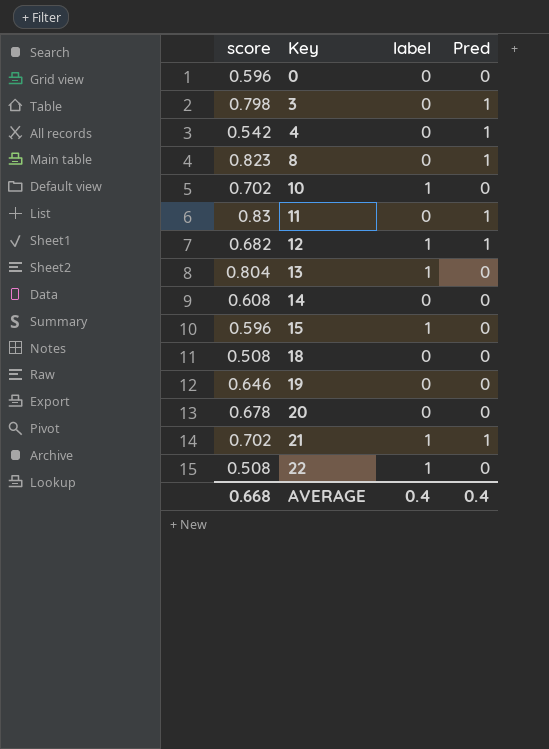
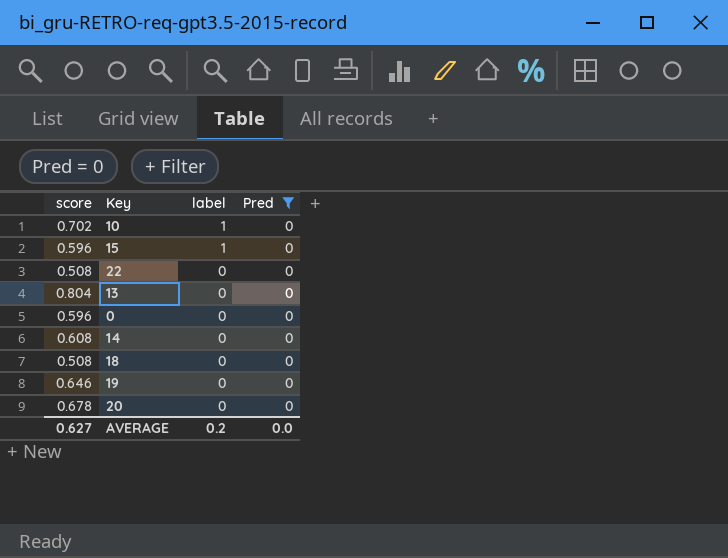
filter: none -> Pred = 0
row order: Key ascending -> label descending
22 | label: 1 -> 0
13 | label: 1 -> 0
AVERAGE | score: 0.668 -> 0.627
AVERAGE | label: 0.4 -> 0.2
AVERAGE | Pred: 0.4 -> 0.0

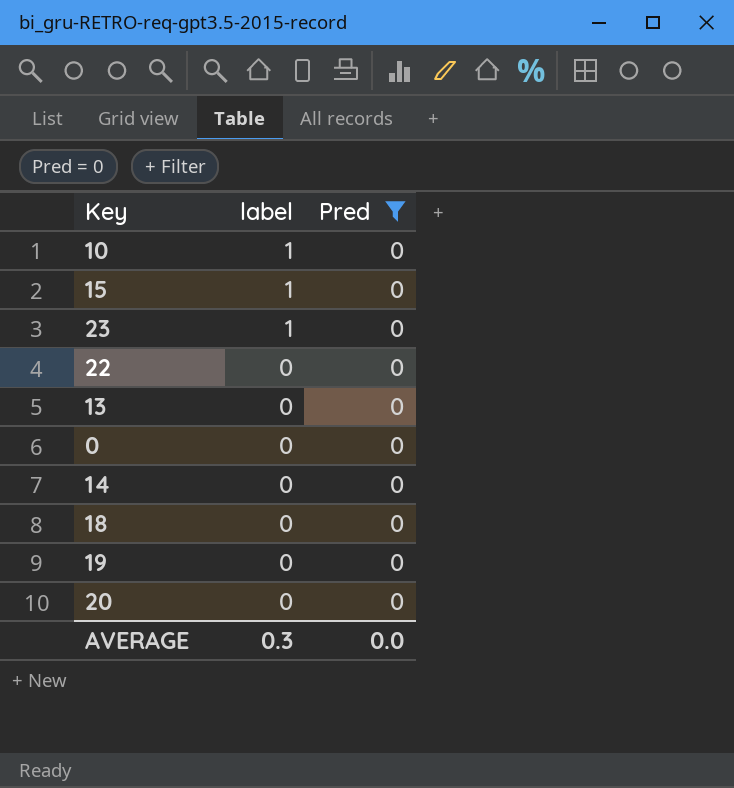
column score | position: 1 -> none
row 23: none -> 1 | 0
AVERAGE | label: 0.2 -> 0.3

